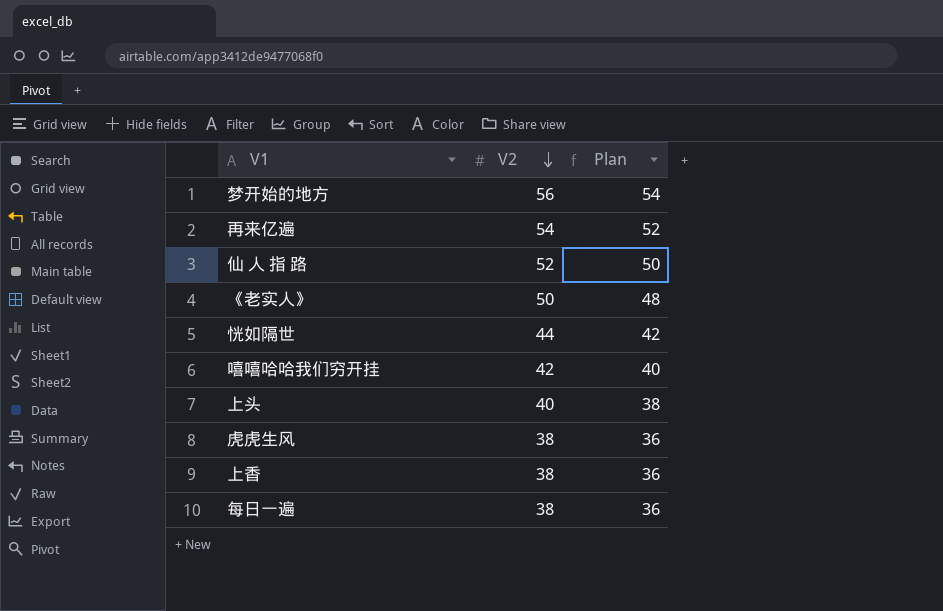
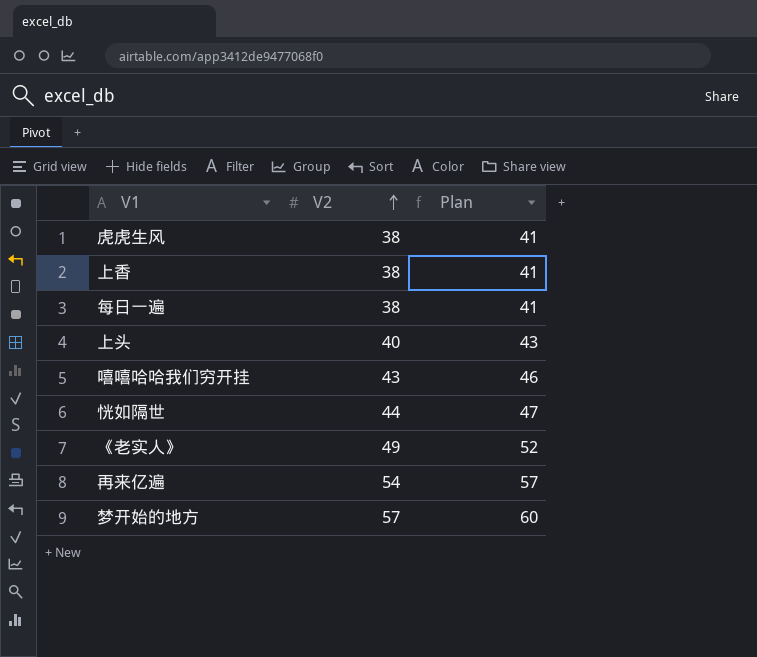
row order: V2 descending -> V2 ascending
column Plan | formula: [V2] - 2 -> [V2] + 3
row 仙 人 指 路: 52 | 50 -> none
嘻嘻哈哈我们穷开挂 | V2: 42 -> 43
《老实人》 | V2: 50 -> 49
梦开始的地方 | V2: 56 -> 57

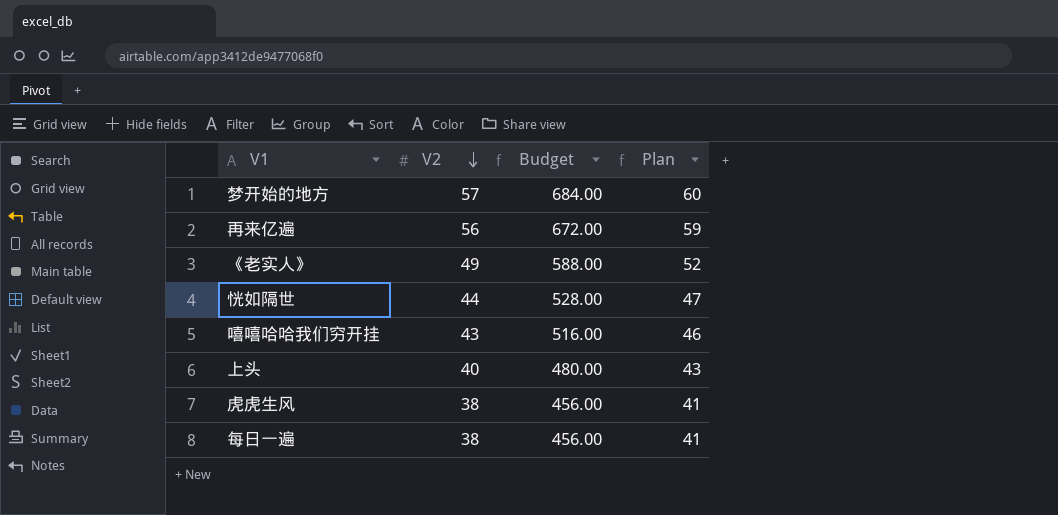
row order: V2 ascending -> V2 descending
column Budget | formula: none -> [V2] * 12
row 上香: 38 | 41 -> none
再来亿遍 | V2: 54 -> 56
再来亿遍 | Plan: 57 -> 59

